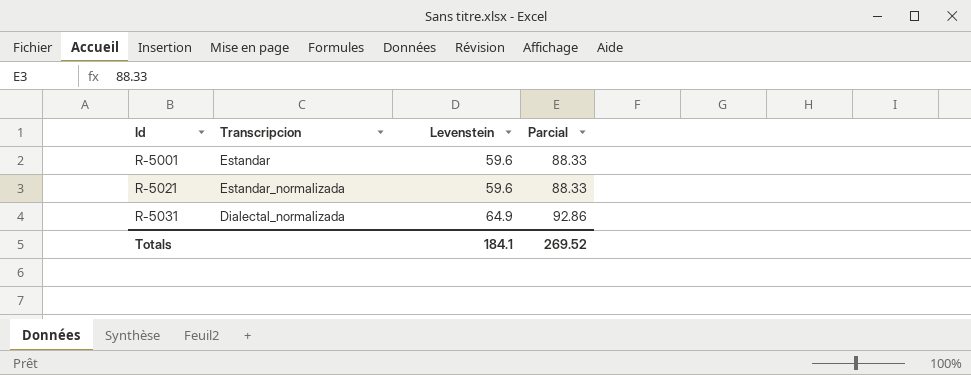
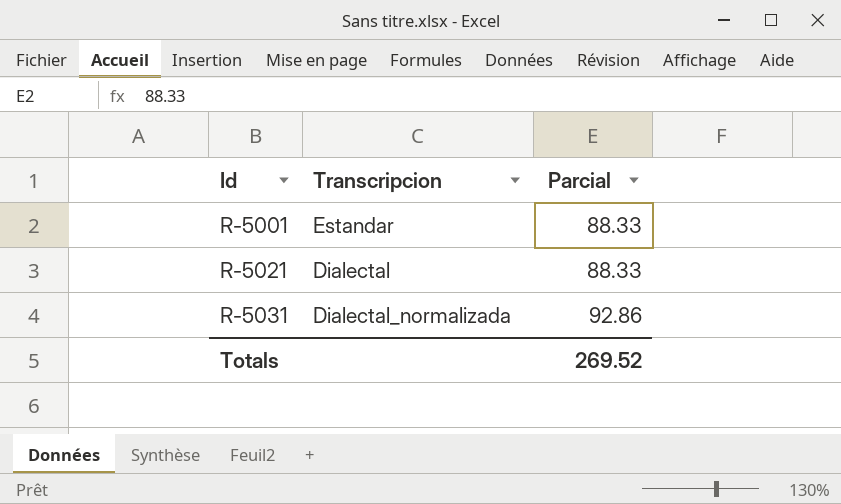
column Levenstein | position: 3 -> none
R-5021 | Transcripcion: Estandar_normalizada -> Dialectal

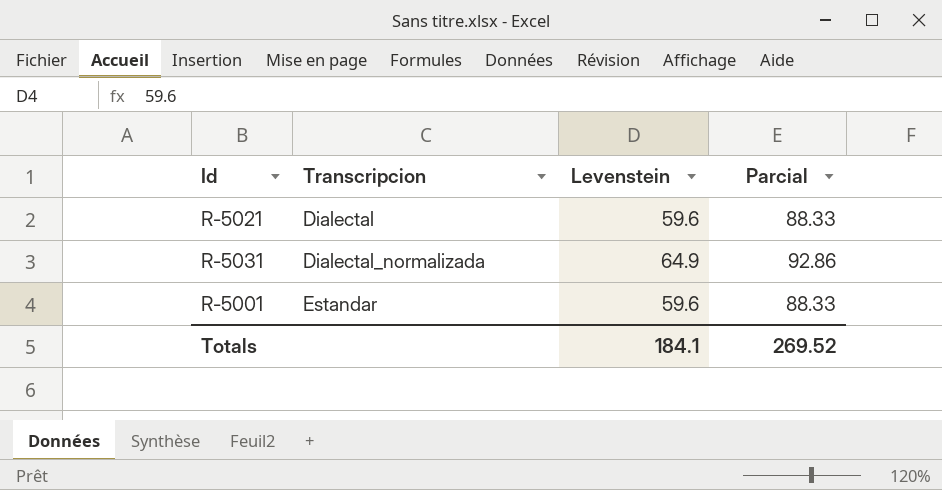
row order: Id ascending -> Transcripcion ascending
column Levenstein | position: none -> 3

